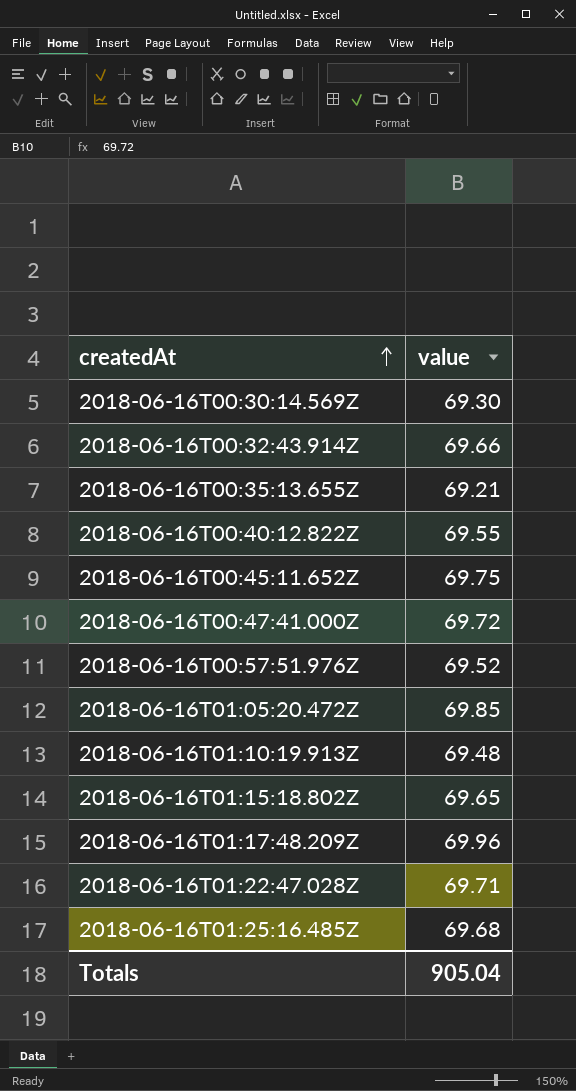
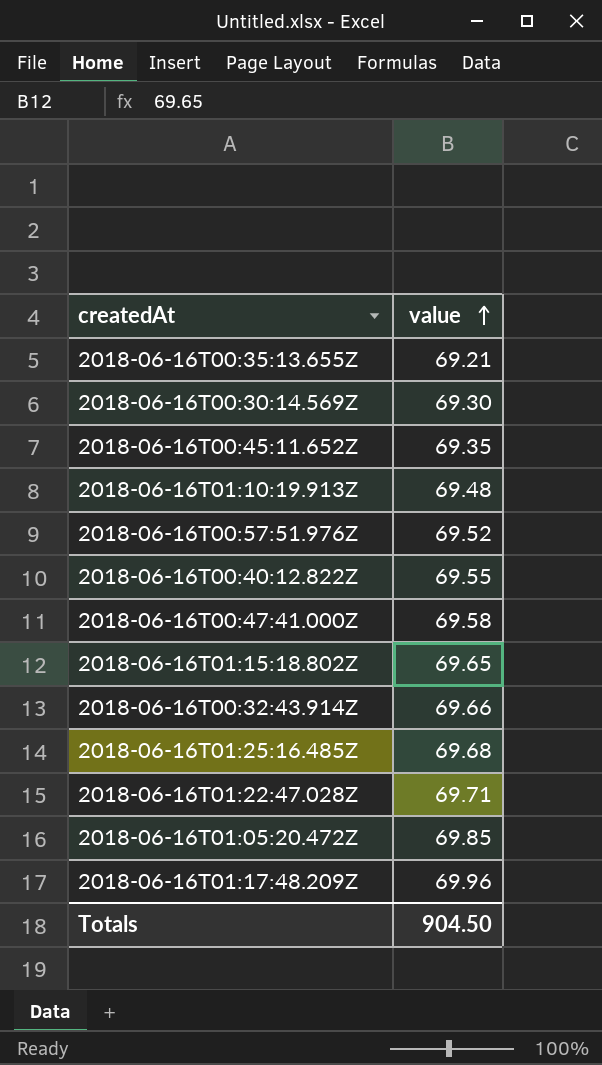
row order: createdAt ascending -> value ascending
2018-06-16T00:45:11.652Z | value: 69.75 -> 69.35
2018-06-16T00:47:41.000Z | value: 69.72 -> 69.58
Totals | value: 905.04 -> 904.50

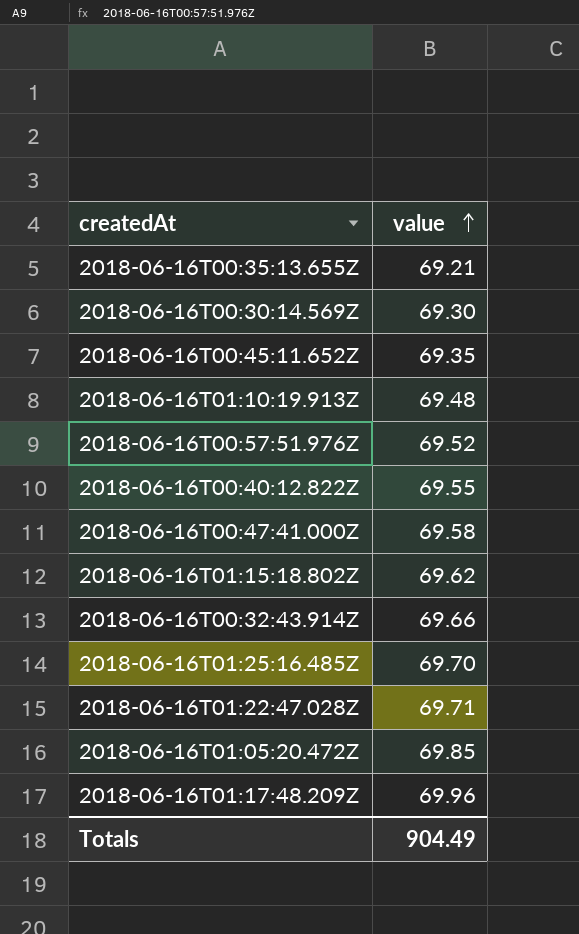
2018-06-16T01:15:18.802Z | value: 69.65 -> 69.62
2018-06-16T01:25:16.485Z | value: 69.68 -> 69.70
Totals | value: 904.50 -> 904.49

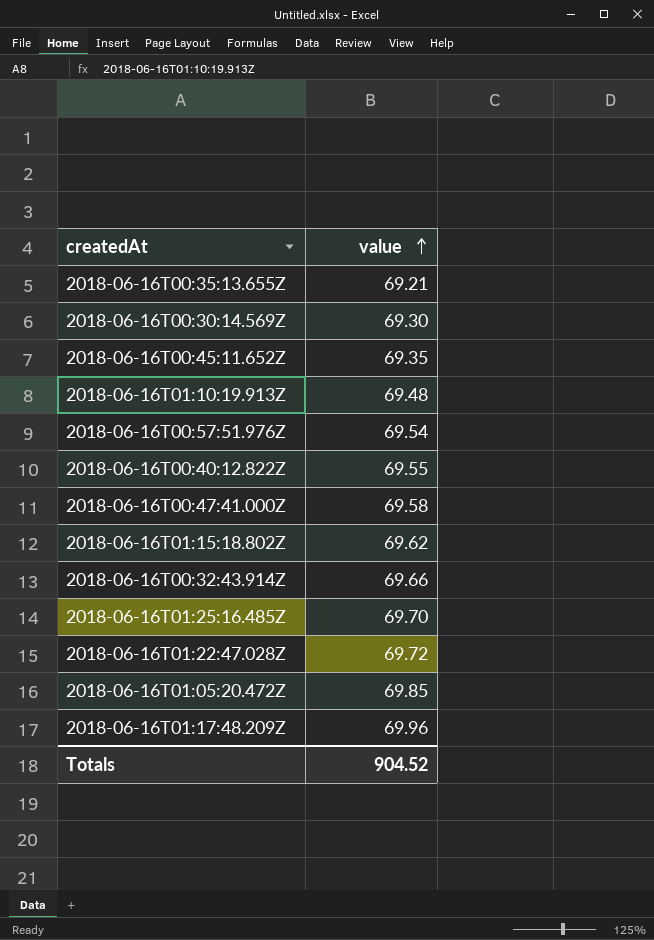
2018-06-16T00:57:51.976Z | value: 69.52 -> 69.54
2018-06-16T01:22:47.028Z | value: 69.71 -> 69.72
Totals | value: 904.49 -> 904.52

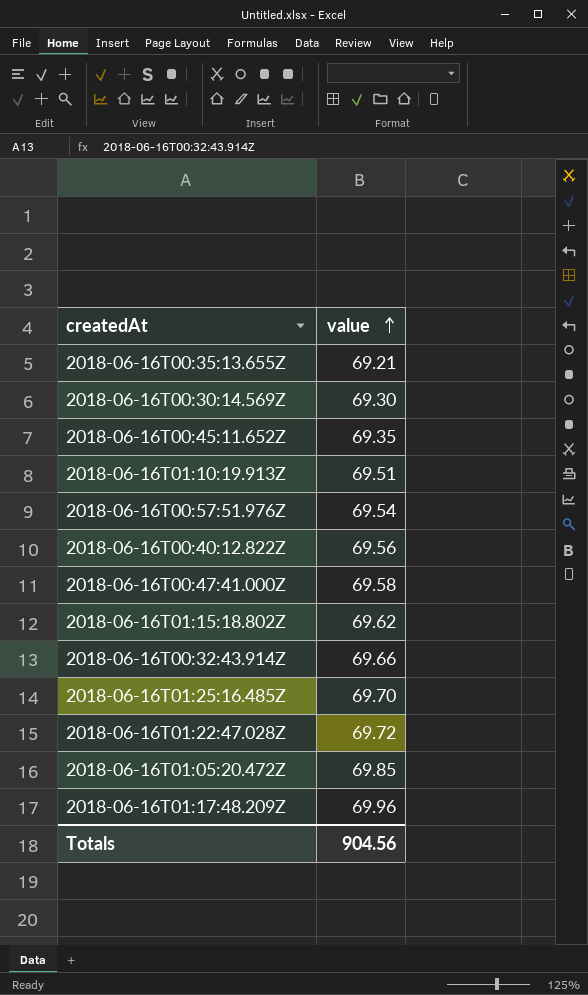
2018-06-16T01:10:19.913Z | value: 69.48 -> 69.51
2018-06-16T00:40:12.822Z | value: 69.55 -> 69.56
Totals | value: 904.52 -> 904.56

